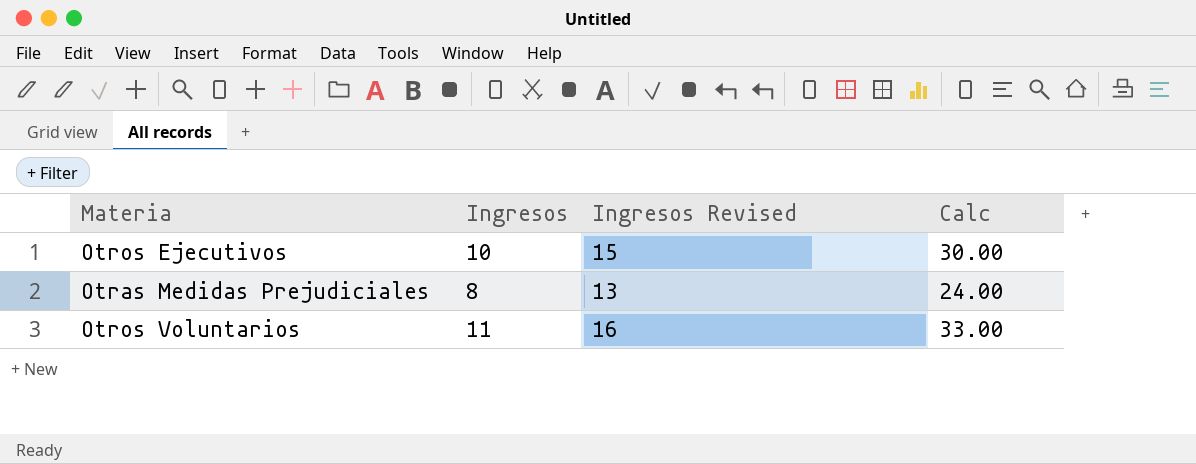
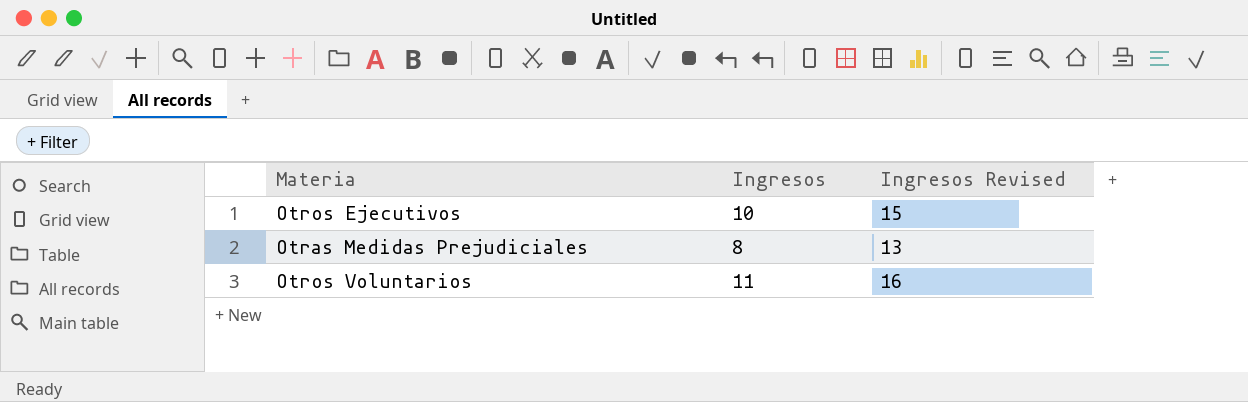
column Calc | formula: [Ingresos] * 3 -> none

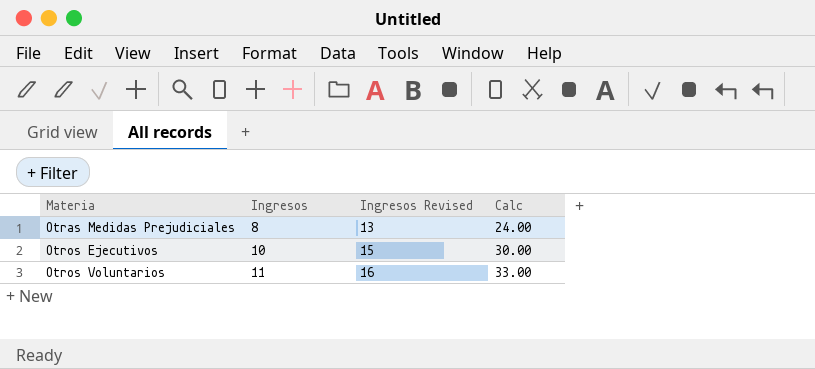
row order: none -> Materia ascending
column Calc | formula: none -> [Ingresos] * 3

